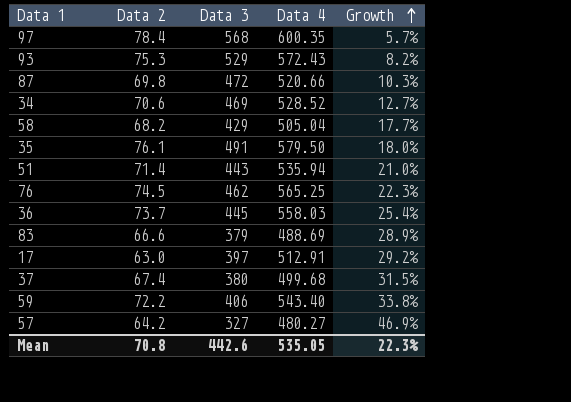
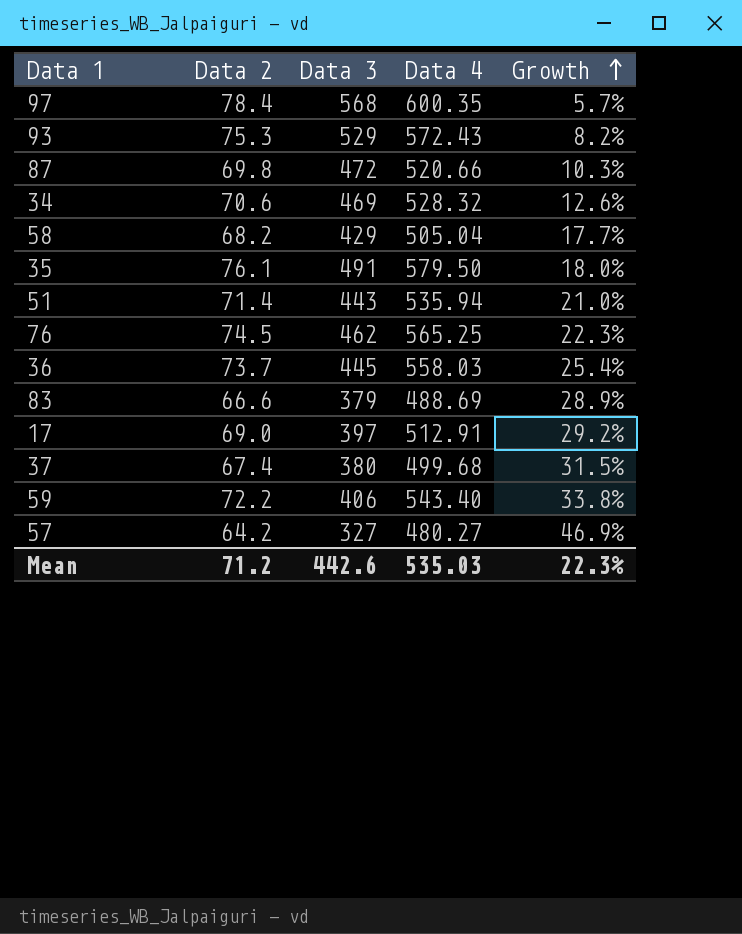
34 | Data 4: 528.52 -> 528.32
34 | Growth: 12.7% -> 12.6%
17 | Data 2: 63.0 -> 69.0
Mean | Data 2: 70.8 -> 71.2
Mean | Data 4: 535.05 -> 535.03

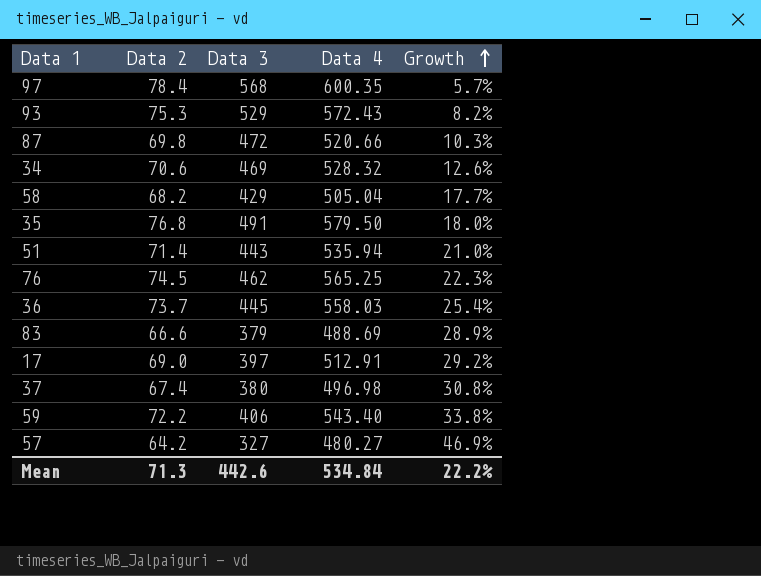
35 | Data 2: 76.1 -> 76.8
37 | Data 4: 499.68 -> 496.98
37 | Growth: 31.5% -> 30.8%
Mean | Data 2: 71.2 -> 71.3
Mean | Data 4: 535.03 -> 534.84
Mean | Growth: 22.3% -> 22.2%

